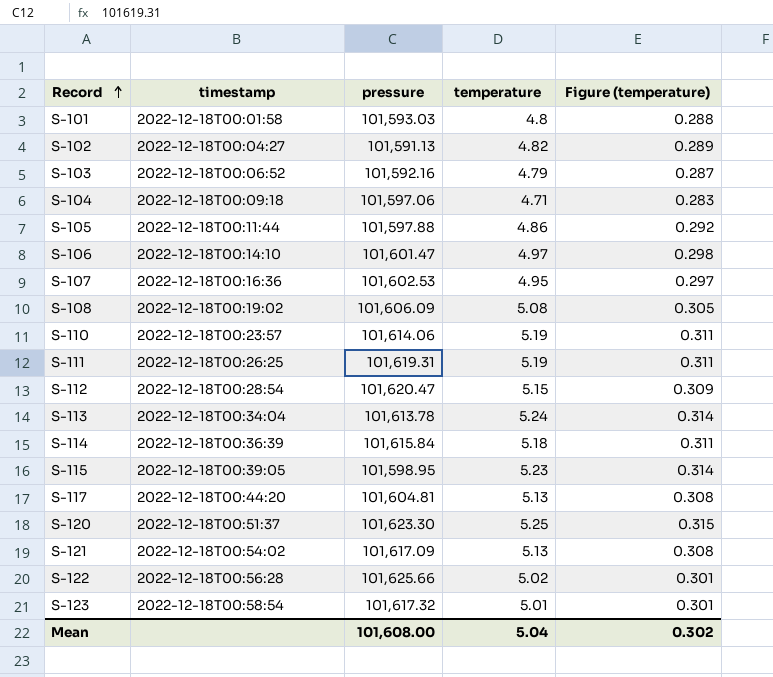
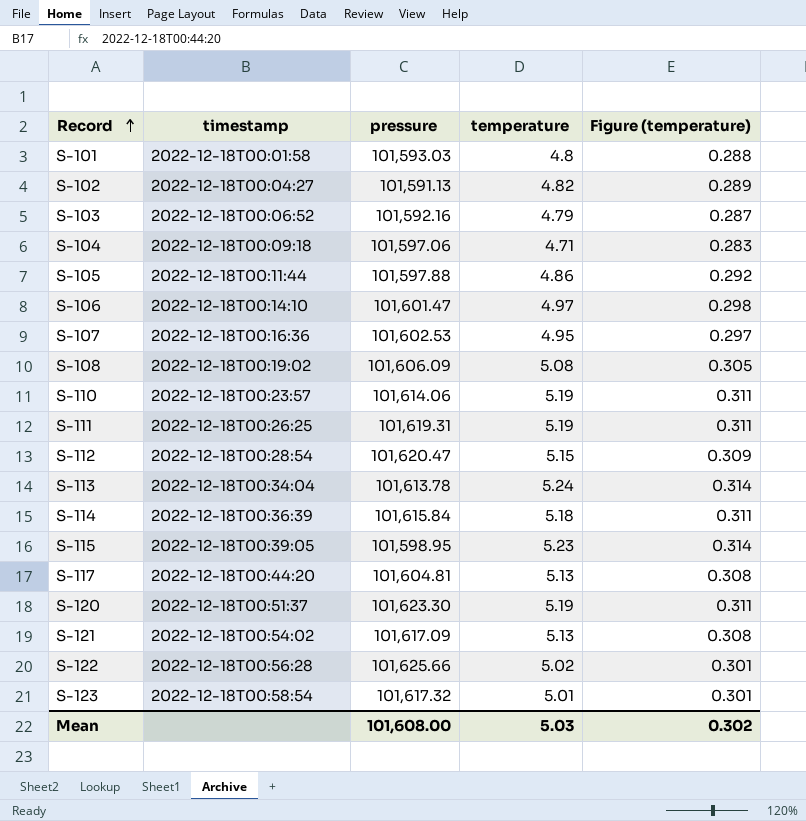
S-120 | temperature: 5.25 -> 5.19
S-120 | Figure (temperature): 0.315 -> 0.311
Mean | temperature: 5.04 -> 5.03

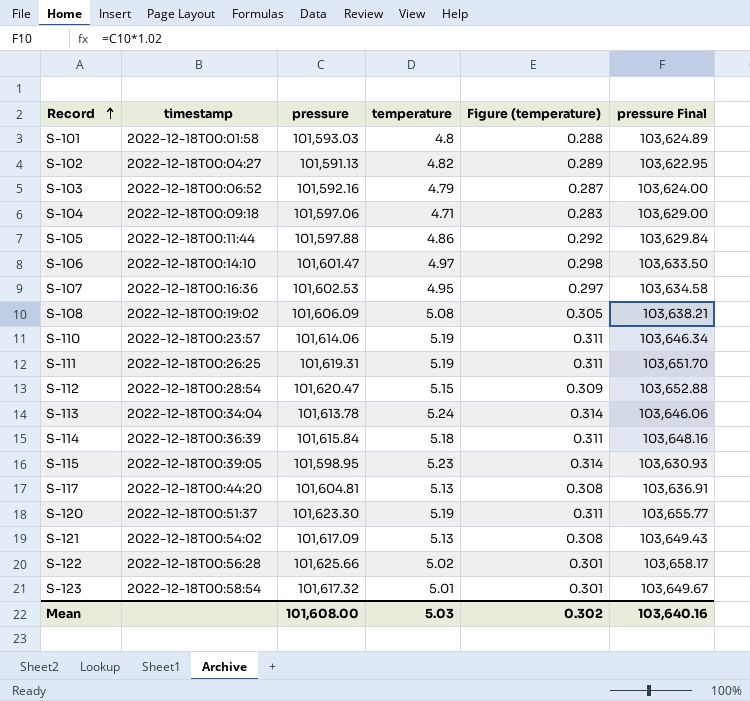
column pressure Final | formula: none -> [pressure] * 1.02

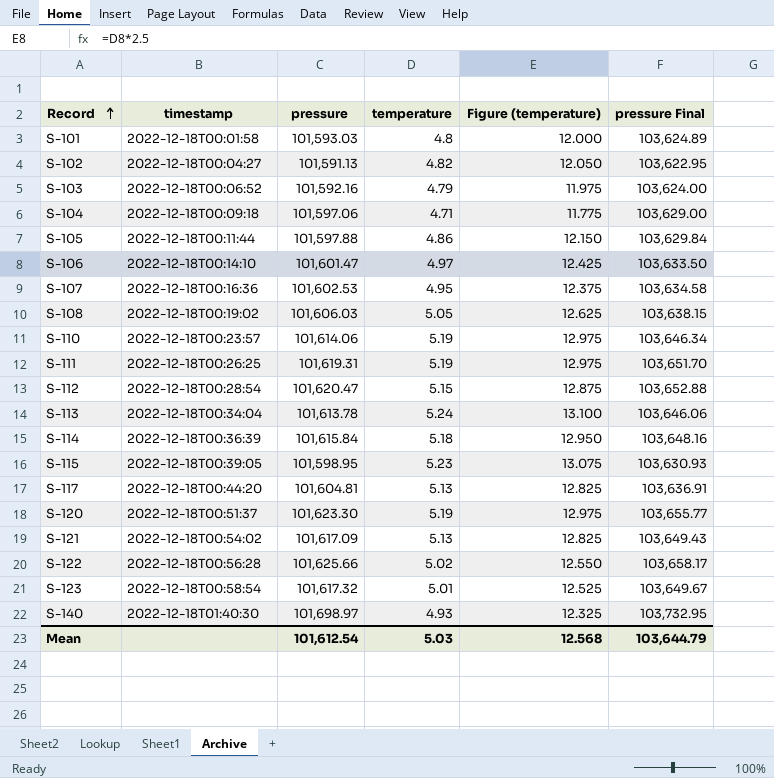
column Figure (temperature) | formula: [temperature] * 0.06 -> [temperature] * 2.5
S-108 | pressure: 101,606.09 -> 101,606.03
S-108 | temperature: 5.08 -> 5.05
S-108 | pressure Final: 103,638.21 -> 103,638.15
row S-140: none -> 2022-12-18T01:40:30 | 101,698.97 | 4.93 | 12.325 | 103,732.95
Mean | pressure: 101,608.00 -> 101,612.54
Mean | Figure (temperature): 0.302 -> 12.568
Mean | pressure Final: 103,640.16 -> 103,644.79

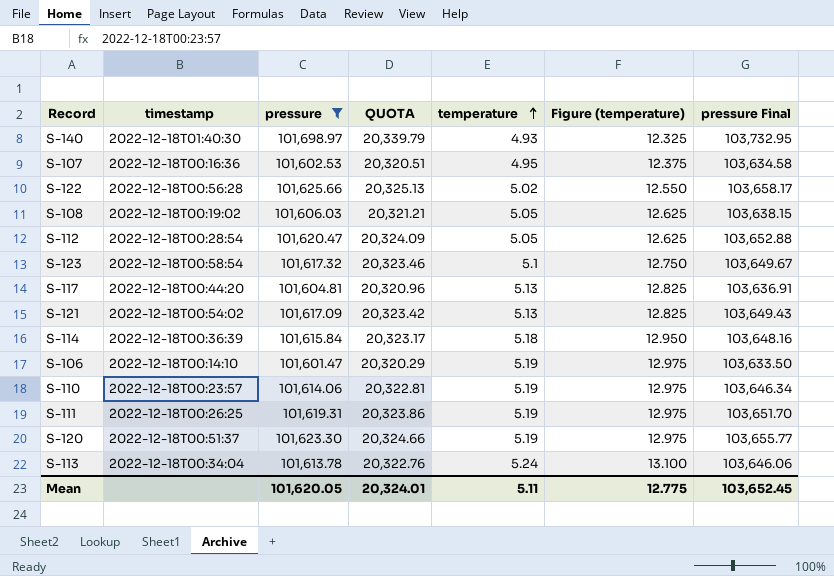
filter: none -> pressure >= 101,601.47
row order: Record ascending -> temperature ascending
column QUOTA | formula: none -> [pressure] * 0.2
S-112 | temperature: 5.15 -> 5.05
S-112 | Figure (temperature): 12.875 -> 12.625
S-123 | temperature: 5.01 -> 5.1
S-123 | Figure (temperature): 12.525 -> 12.750
S-106 | temperature: 4.97 -> 5.19
S-106 | Figure (temperature): 12.425 -> 12.975
Mean | pressure: 101,612.54 -> 101,620.05
Mean | temperature: 5.03 -> 5.11
Mean | Figure (temperature): 12.568 -> 12.775
Mean | pressure Final: 103,644.79 -> 103,652.45

